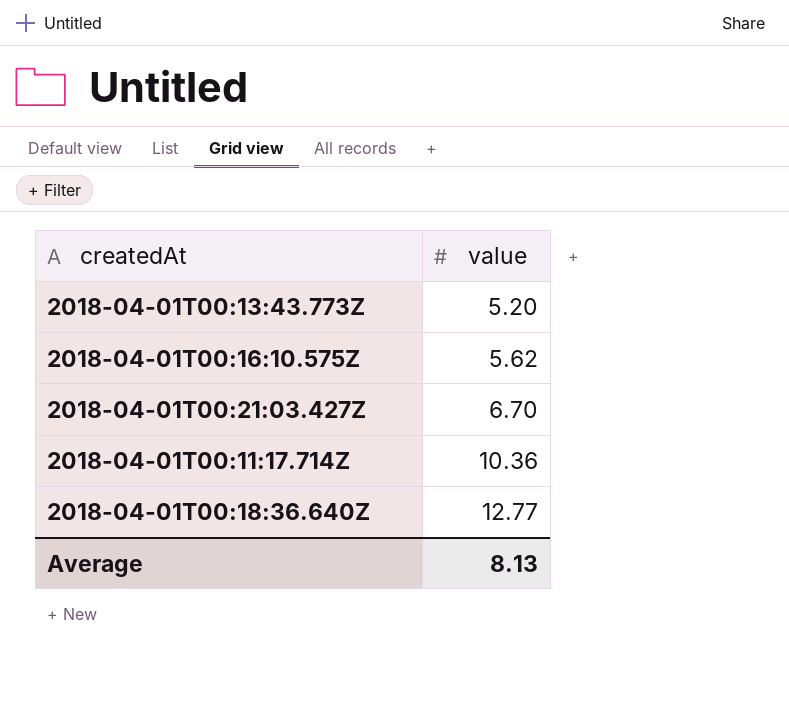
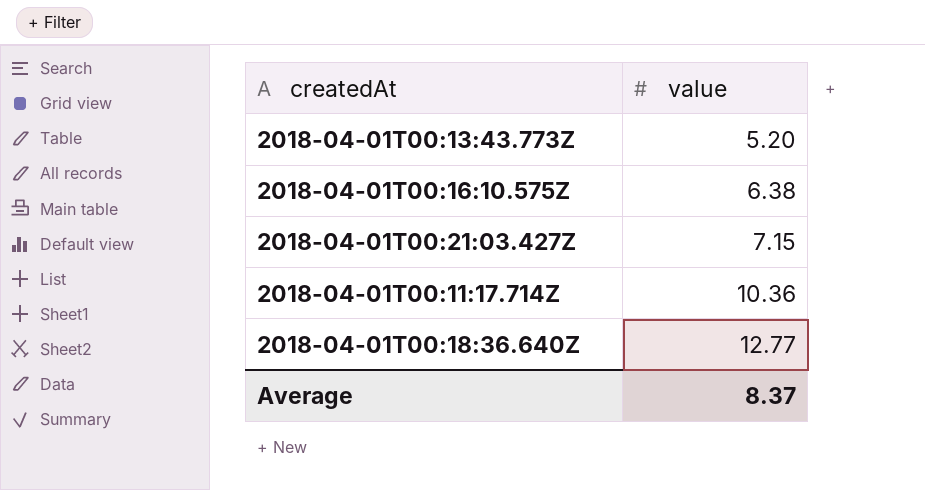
2018-04-01T00:16:10.575Z | value: 5.62 -> 6.38
2018-04-01T00:21:03.427Z | value: 6.70 -> 7.15
Average | value: 8.13 -> 8.37

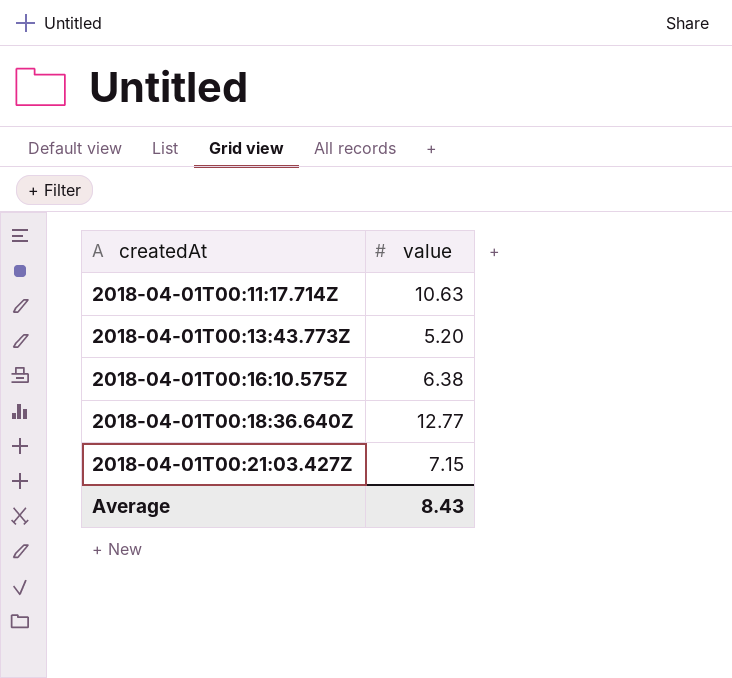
row order: value ascending -> createdAt ascending
2018-04-01T00:11:17.714Z | value: 10.36 -> 10.63
Average | value: 8.37 -> 8.43

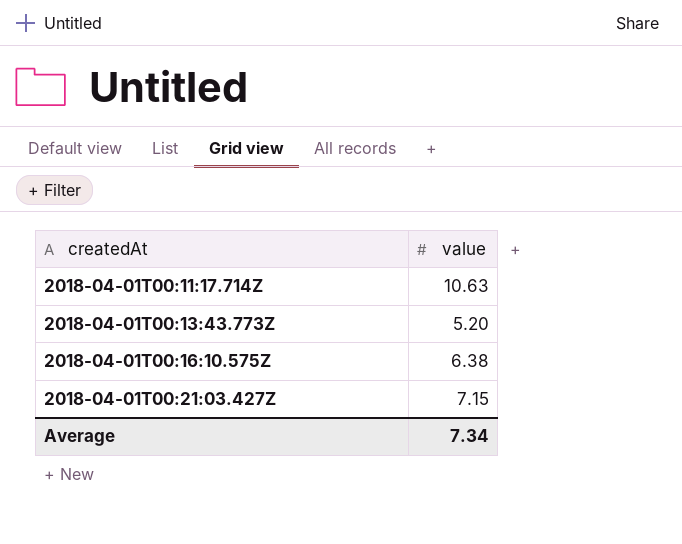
row 2018-04-01T00:18:36.640Z: 12.77 -> none
Average | value: 8.43 -> 7.34

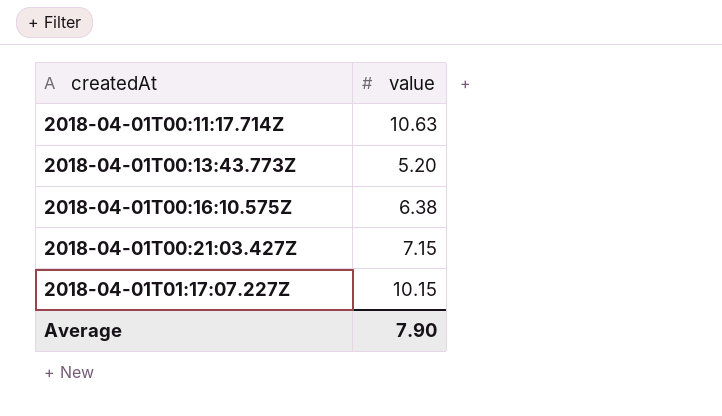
row 2018-04-01T01:17:07.227Z: none -> 10.15
Average | value: 7.34 -> 7.90

